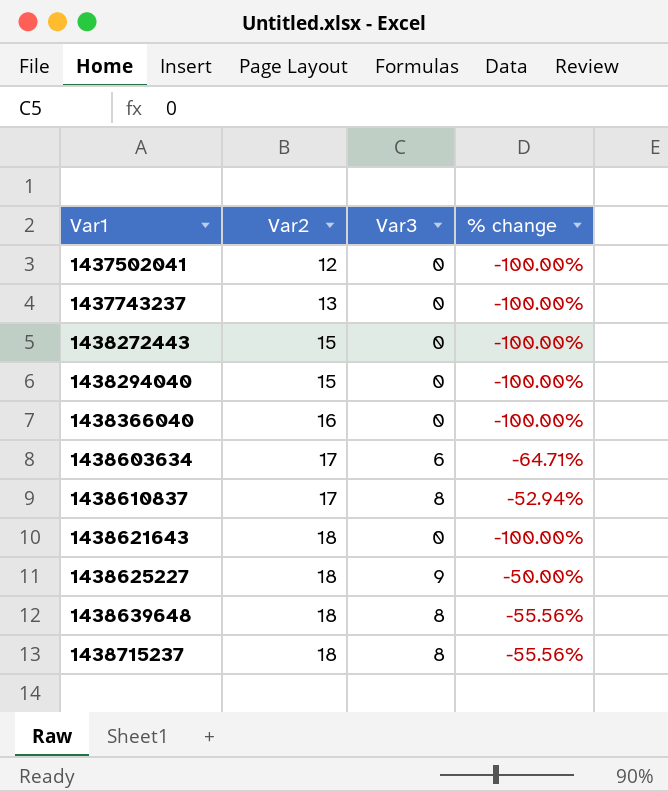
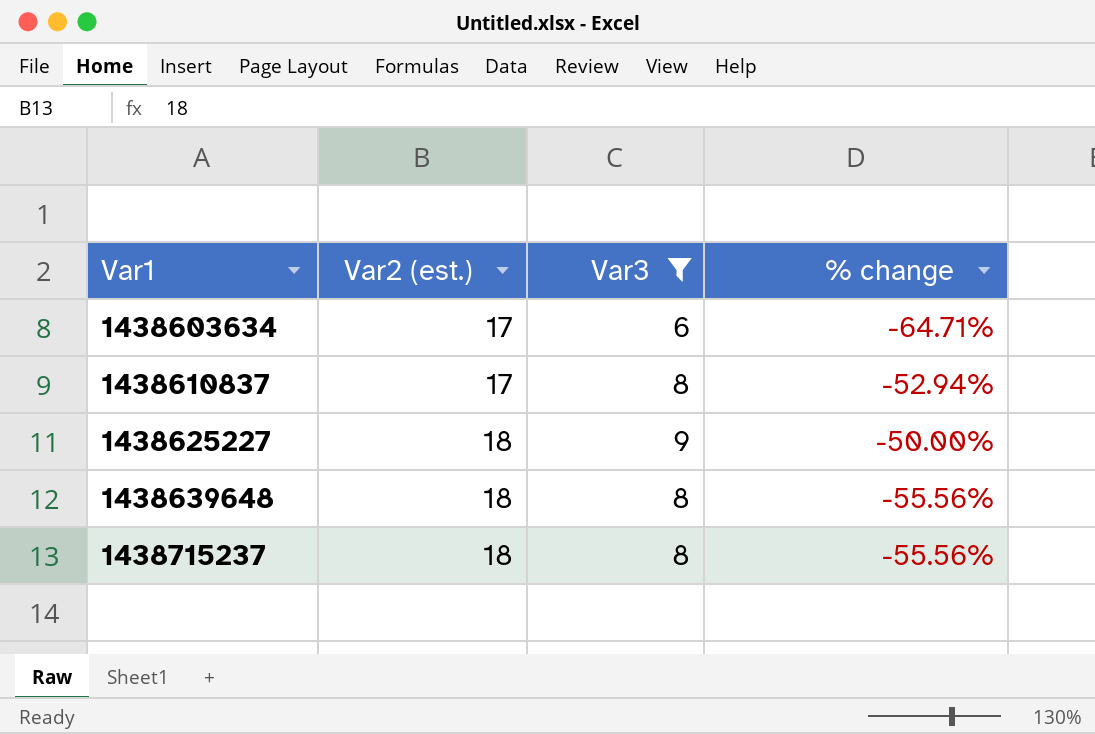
filter: none -> Var3 != 0
column name: Var2 -> Var2 (est.)

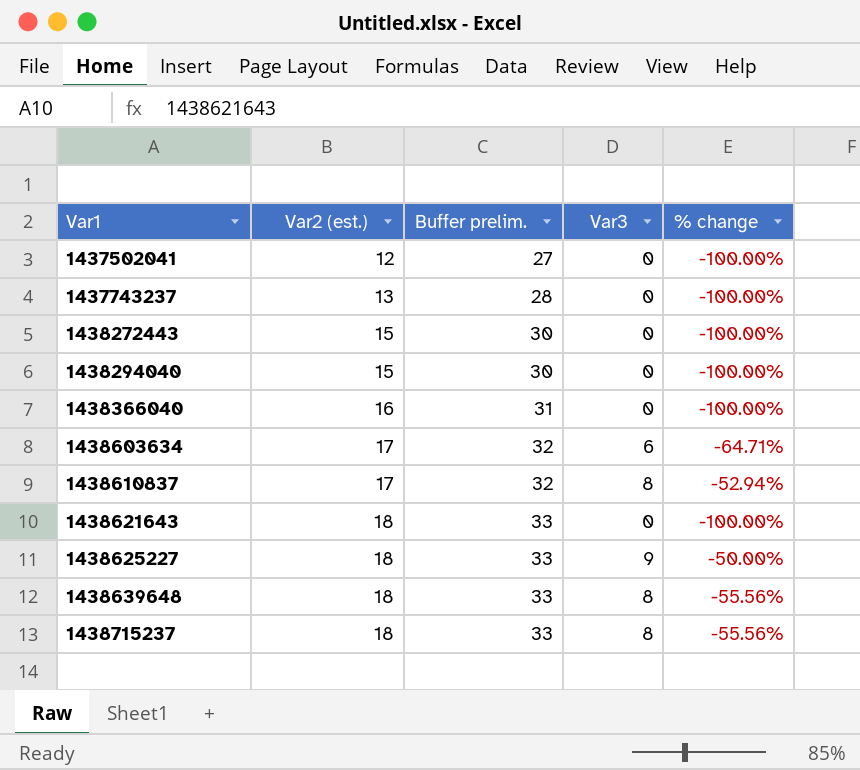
filter: Var3 != 0 -> none
column Buffer prelim. | formula: none -> [Var2 (est.)] + 15

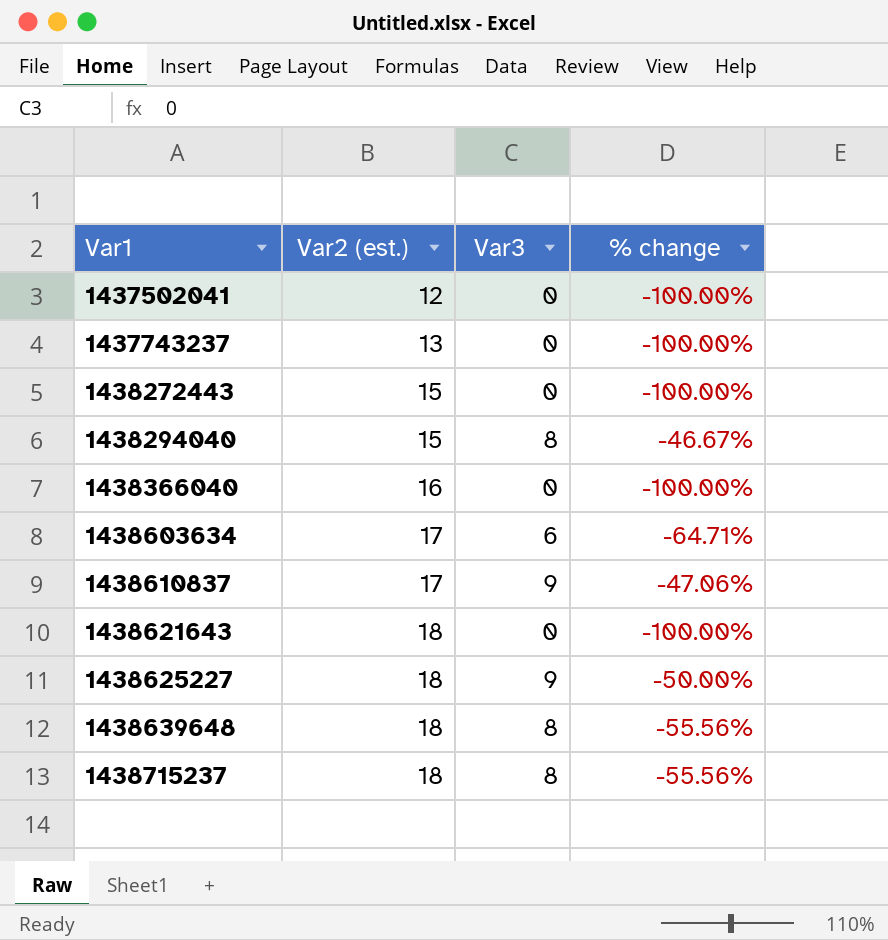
column Buffer prelim. | formula: [Var2 (est.)] + 15 -> none
1438294040 | Var3: 0 -> 8
1438294040 | % change: -100.00% -> -46.67%
1438610837 | Var3: 8 -> 9
1438610837 | % change: -52.94% -> -47.06%

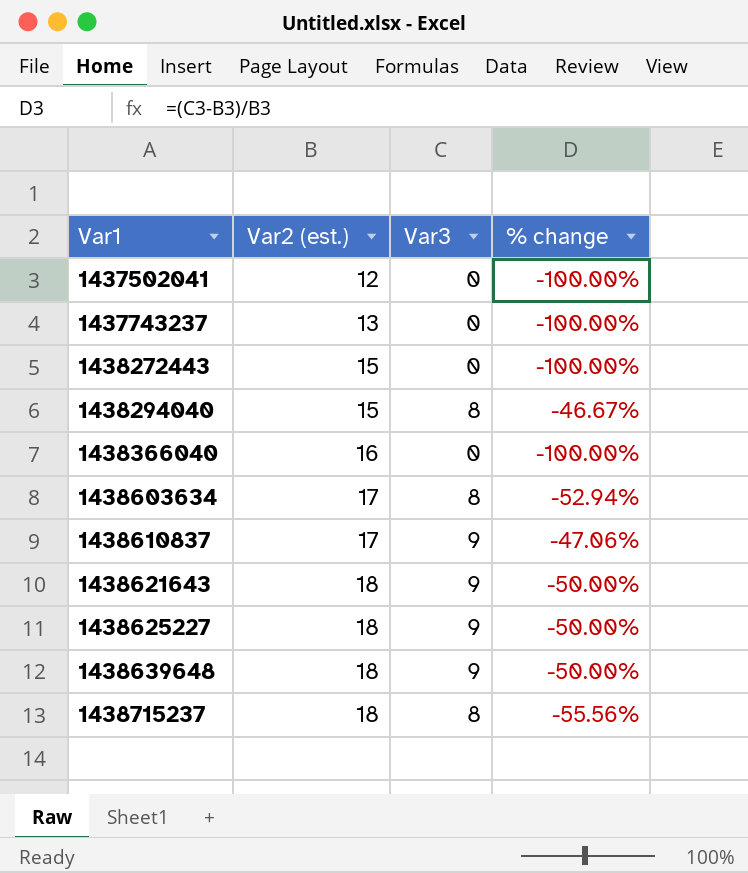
1438603634 | Var3: 6 -> 8
1438603634 | % change: -64.71% -> -52.94%
1438621643 | Var3: 0 -> 9
1438621643 | % change: -100.00% -> -50.00%
1438639648 | Var3: 8 -> 9
1438639648 | % change: -55.56% -> -50.00%

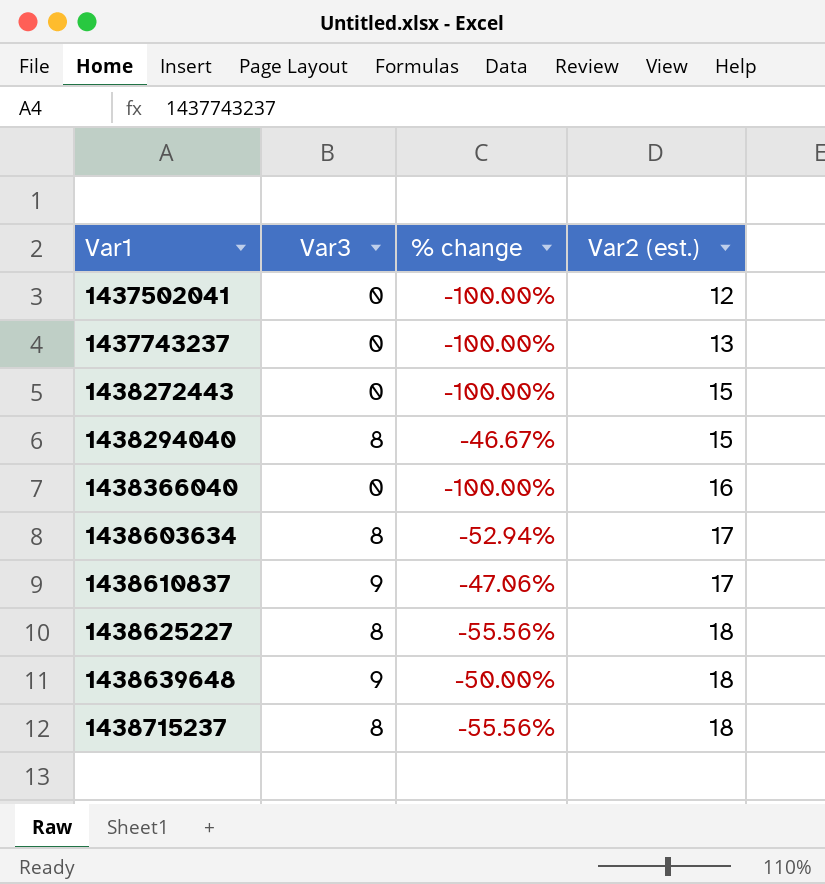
column Var2 (est.) | position: 2 -> 4
row 1438621643: 18 | 9 | -50.00% -> none
1438625227 | Var3: 9 -> 8
1438625227 | % change: -50.00% -> -55.56%

